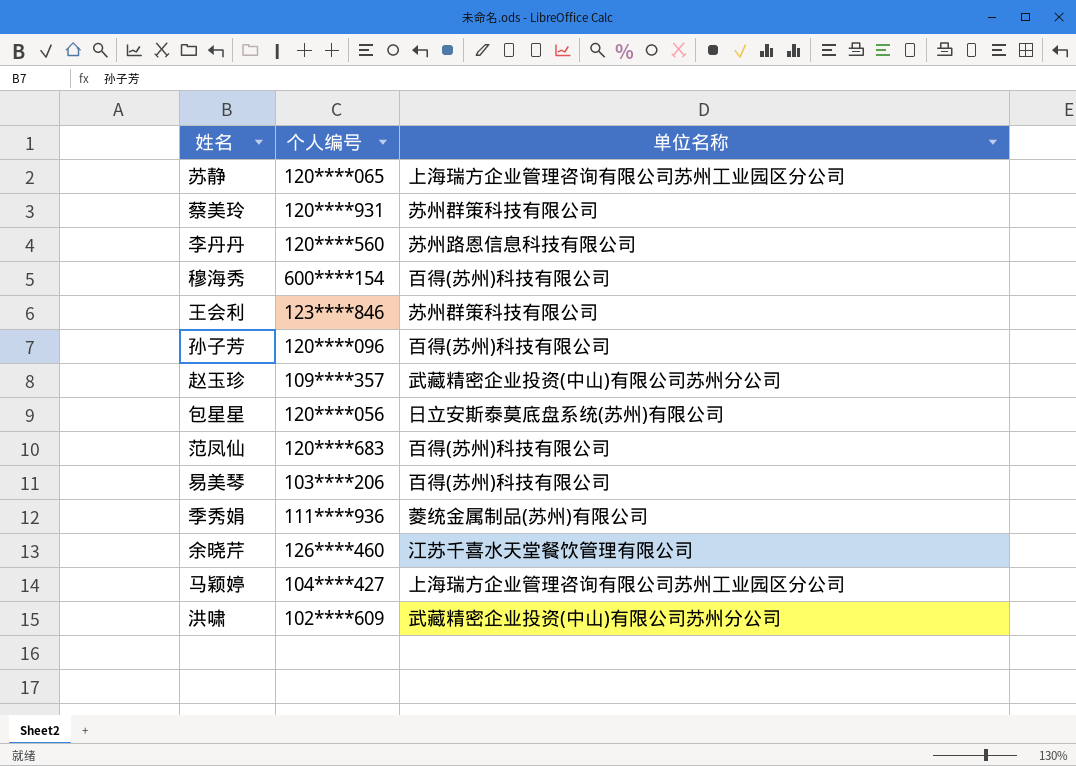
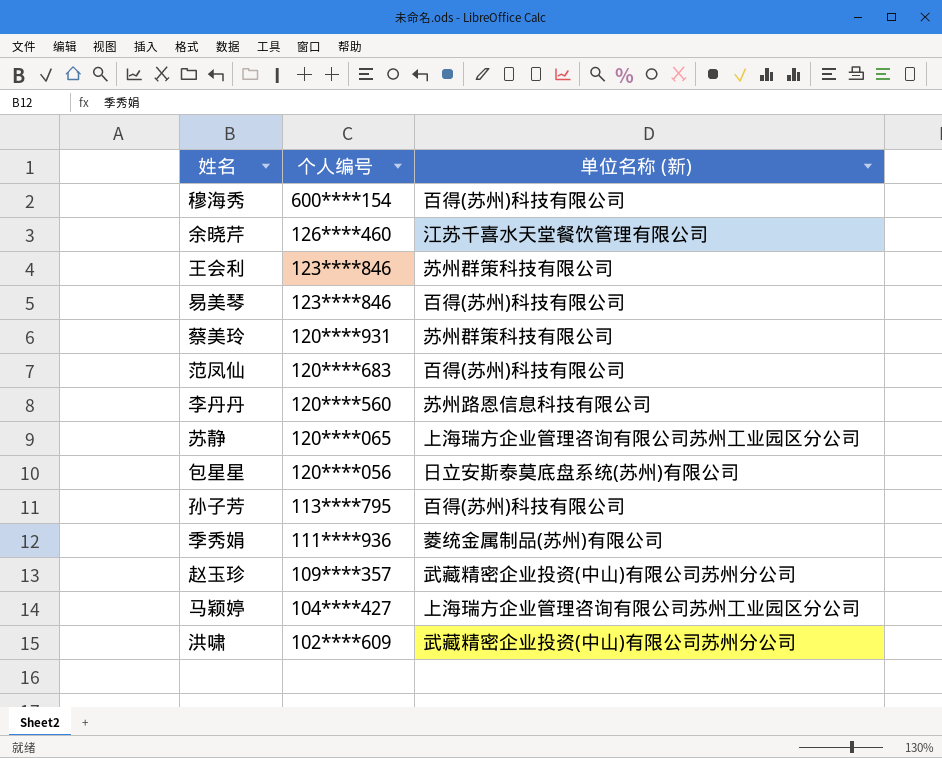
row order: none -> 个人编号 descending
column name: 单位名称 -> 单位名称 (新)
易美琴 | 个人编号: 103****206 -> 123****846
孙子芳 | 个人编号: 120****096 -> 113****795

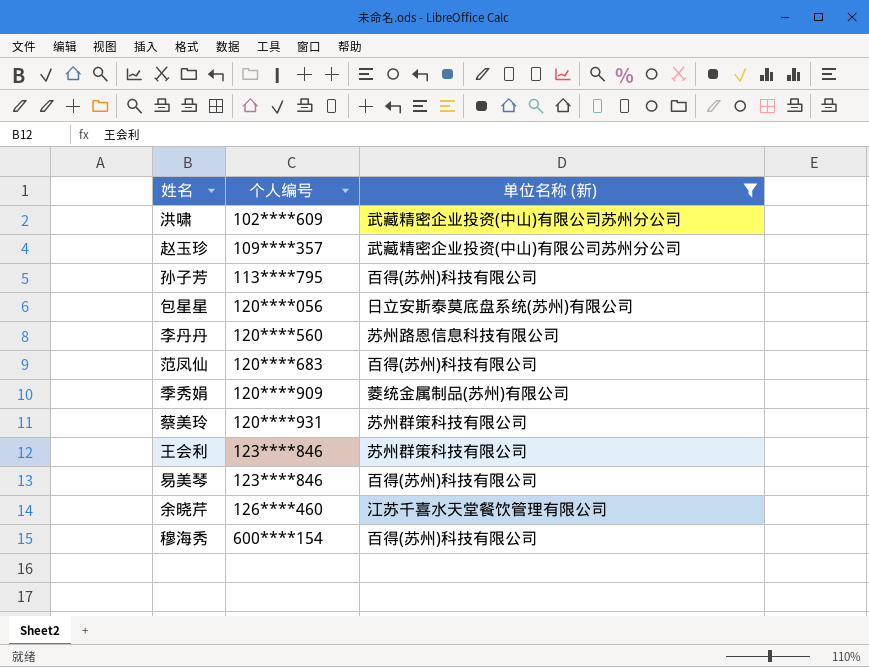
filter: none -> 单位名称 (新) != 上海瑞方企业管理咨询有限公司苏州工业园区分公司
row order: 个人编号 descending -> 个人编号 ascending
季秀娟 | 个人编号: 111****936 -> 120****909

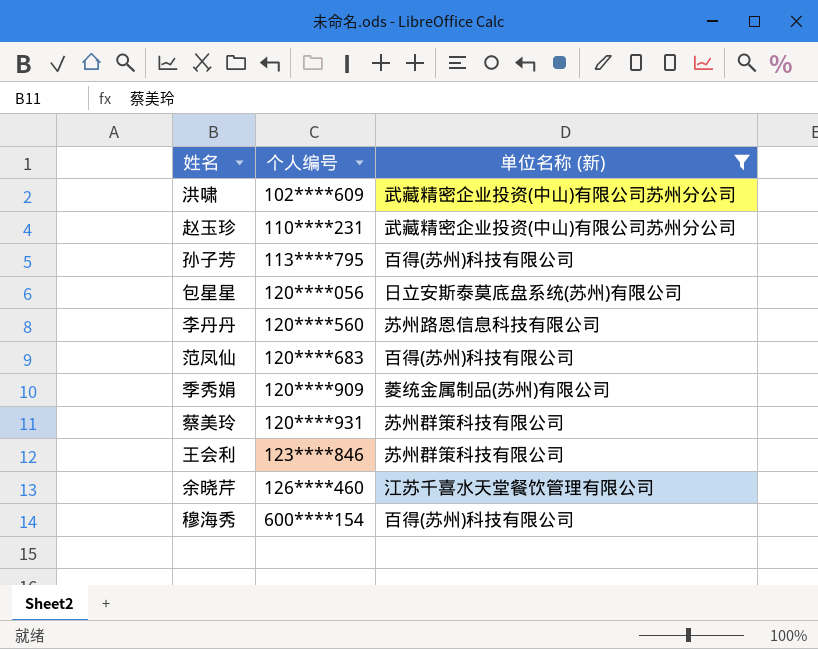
row 易美琴: 123****846 | 百得(苏州)科技有限公司 -> none
赵玉珍 | 个人编号: 109****357 -> 110****231

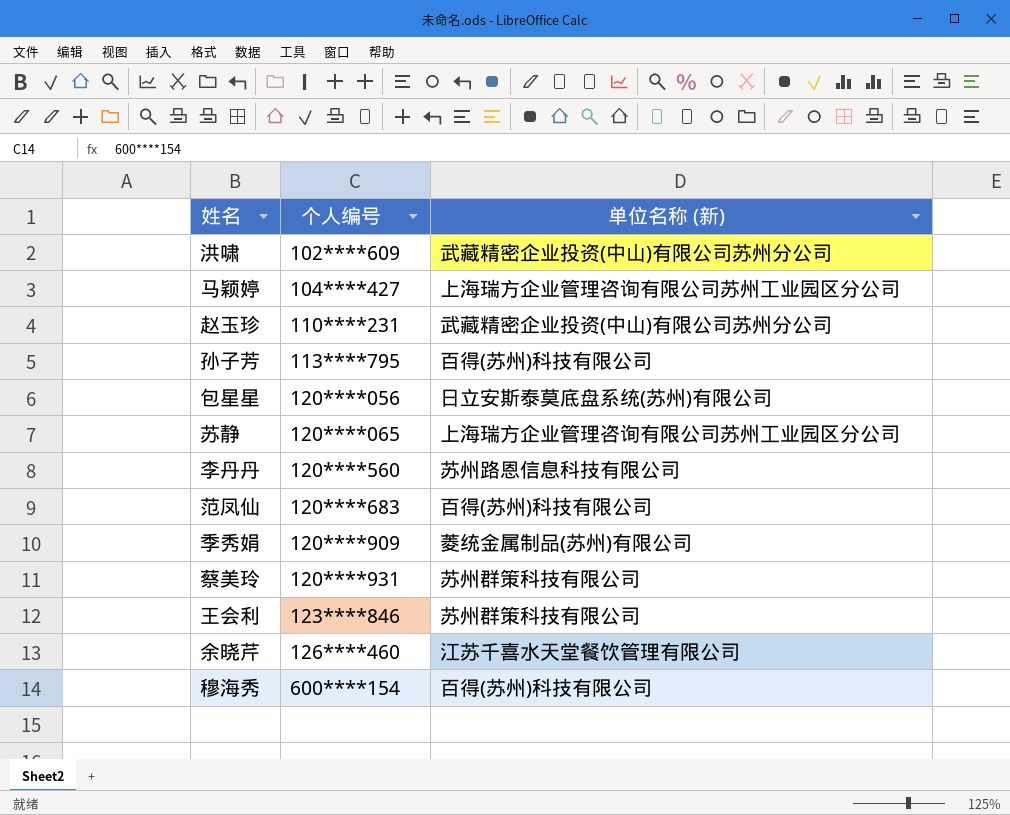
filter: 单位名称 (新) != 上海瑞方企业管理咨询有限公司苏州工业园区分公司 -> none

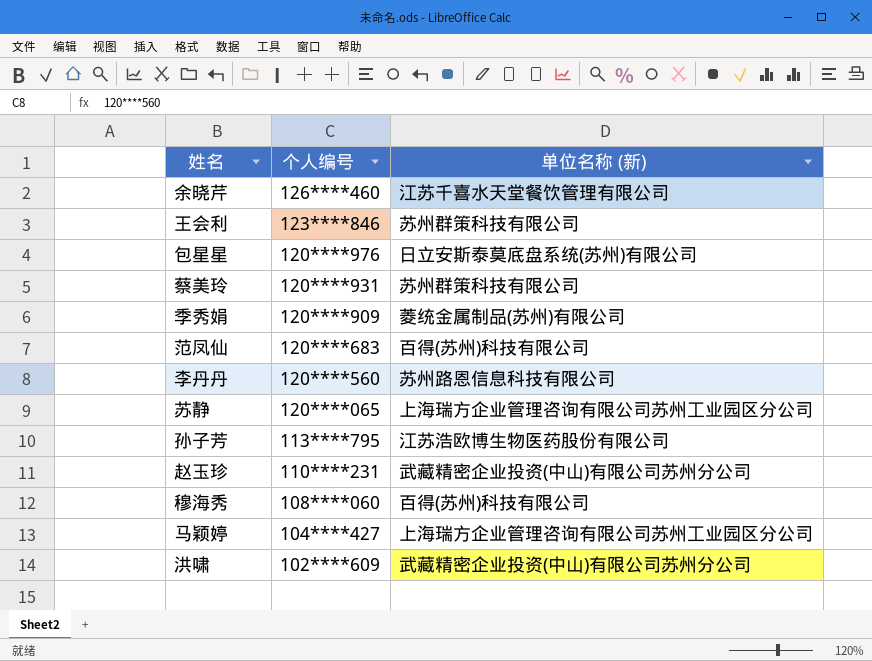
row order: 个人编号 ascending -> 个人编号 descending
包星星 | 个人编号: 120****056 -> 120****976
孙子芳 | 单位名称 (新): 百得(苏州)科技有限公司 -> 江苏浩欧博生物医药股份有限公司
穆海秀 | 个人编号: 600****154 -> 108****060

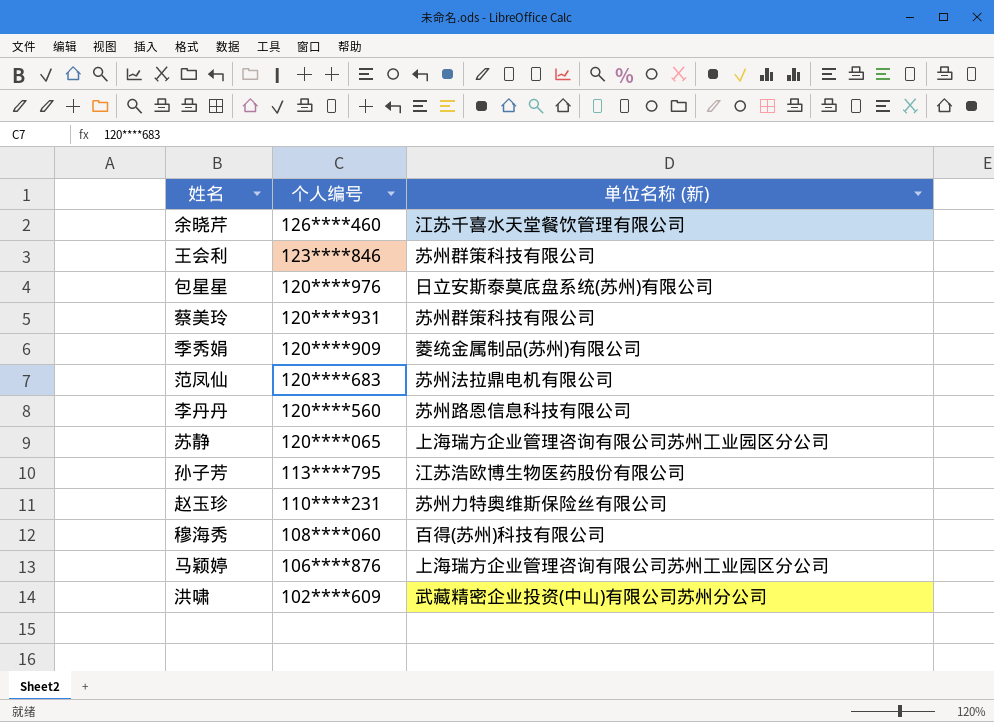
范凤仙 | 单位名称 (新): 百得(苏州)科技有限公司 -> 苏州法拉鼎电机有限公司
赵玉珍 | 单位名称 (新): 武藏精密企业投资(中山)有限公司苏州分公司 -> 苏州力特奥维斯保险丝有限公司
马颖婷 | 个人编号: 104****427 -> 106****876

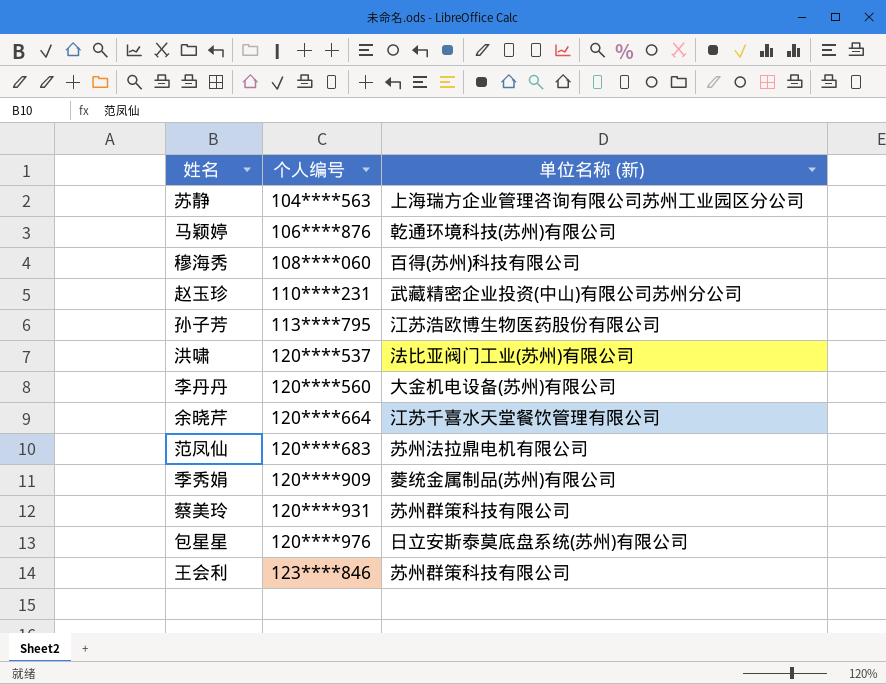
row order: 个人编号 descending -> 个人编号 ascending
苏静 | 个人编号: 120****065 -> 104****563
马颖婷 | 单位名称 (新): 上海瑞方企业管理咨询有限公司苏州工业园区分公司 -> 乾通环境科技(苏州)有限公司
赵玉珍 | 单位名称 (新): 苏州力特奥维斯保险丝有限公司 -> 武藏精密企业投资(中山)有限公司苏州分公司
洪啸 | 个人编号: 102****609 -> 120****537
洪啸 | 单位名称 (新): 武藏精密企业投资(中山)有限公司苏州分公司 -> 法比亚阀门工业(苏州)有限公司
李丹丹 | 单位名称 (新): 苏州路恩信息科技有限公司 -> 大金机电设备(苏州)有限公司
余晓芹 | 个人编号: 126****460 -> 120****664

